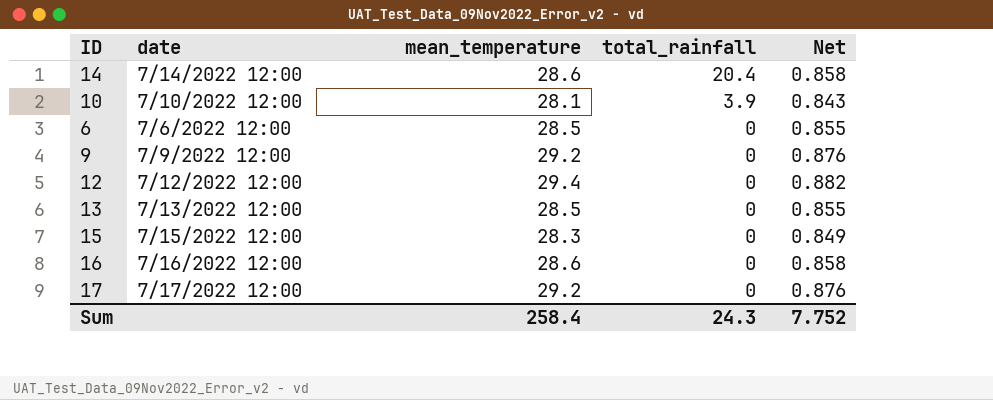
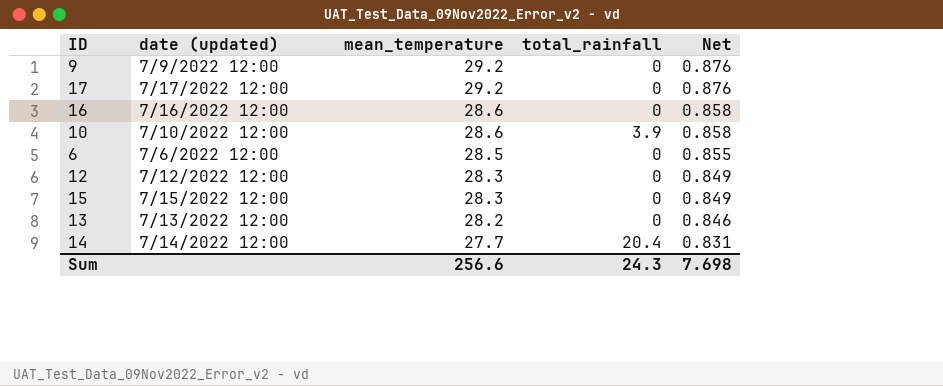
row order: total_rainfall descending -> mean_temperature descending
column name: date -> date (updated)
10 | mean_temperature: 28.1 -> 28.6
10 | Net: 0.843 -> 0.858
12 | mean_temperature: 29.4 -> 28.3
12 | Net: 0.882 -> 0.849
13 | mean_temperature: 28.5 -> 28.2
13 | Net: 0.855 -> 0.846
14 | mean_temperature: 28.6 -> 27.7
14 | Net: 0.858 -> 0.831
Sum | mean_temperature: 258.4 -> 256.6
Sum | Net: 7.752 -> 7.698

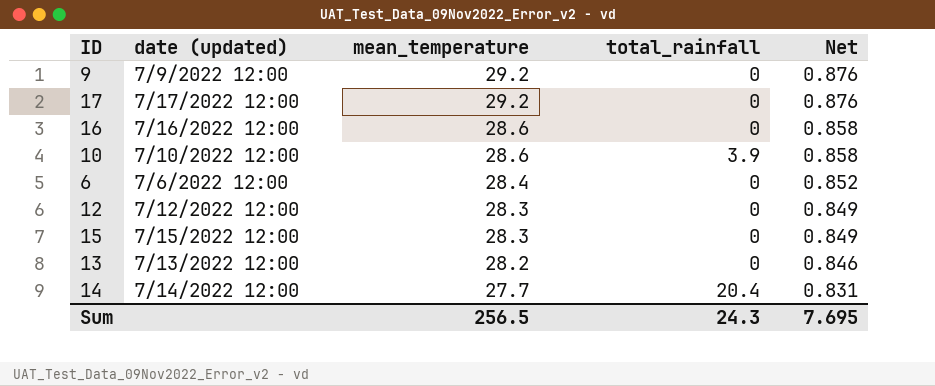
6 | mean_temperature: 28.5 -> 28.4
6 | Net: 0.855 -> 0.852
Sum | mean_temperature: 256.6 -> 256.5
Sum | Net: 7.698 -> 7.695

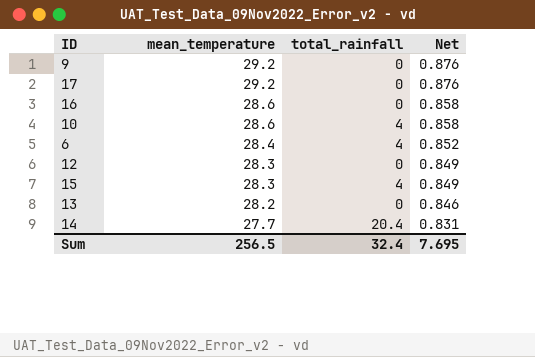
column date (updated) | position: 2 -> none
10 | total_rainfall: 3.9 -> 4
6 | total_rainfall: 0 -> 4
15 | total_rainfall: 0 -> 4
Sum | total_rainfall: 24.3 -> 32.4

